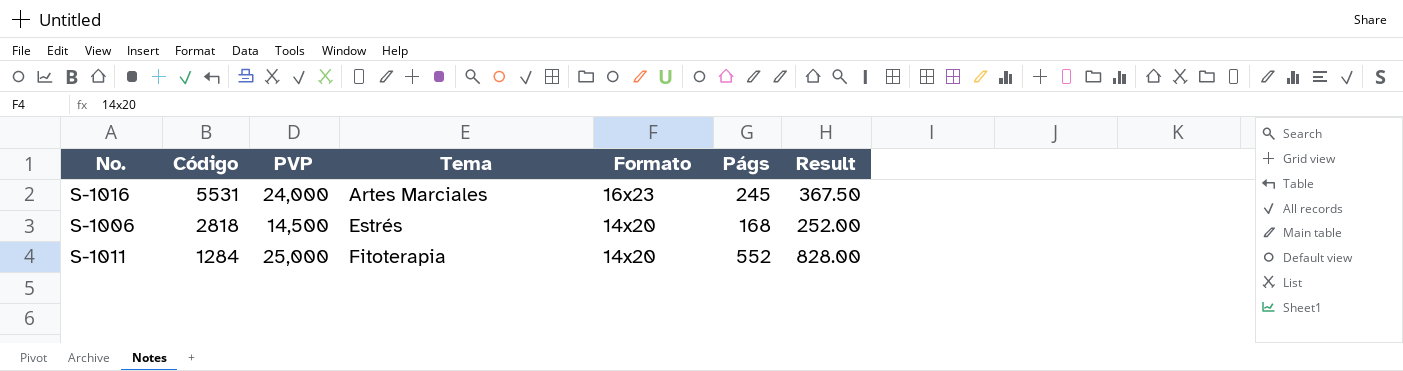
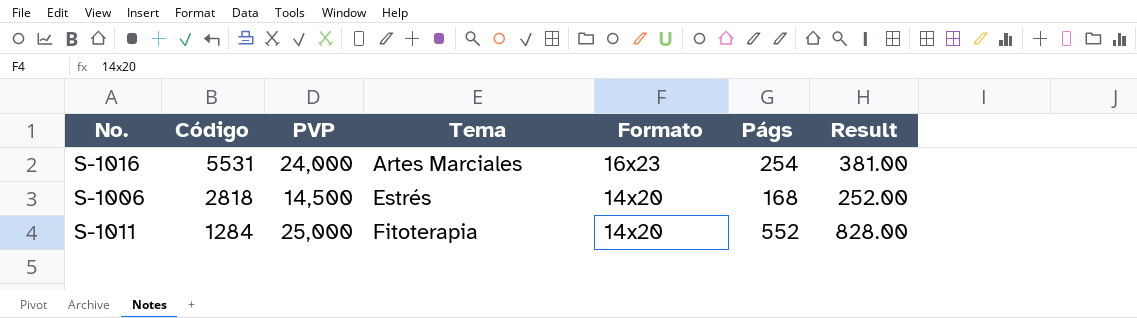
S-1016 | Págs: 245 -> 254
S-1016 | Result: 367.50 -> 381.00

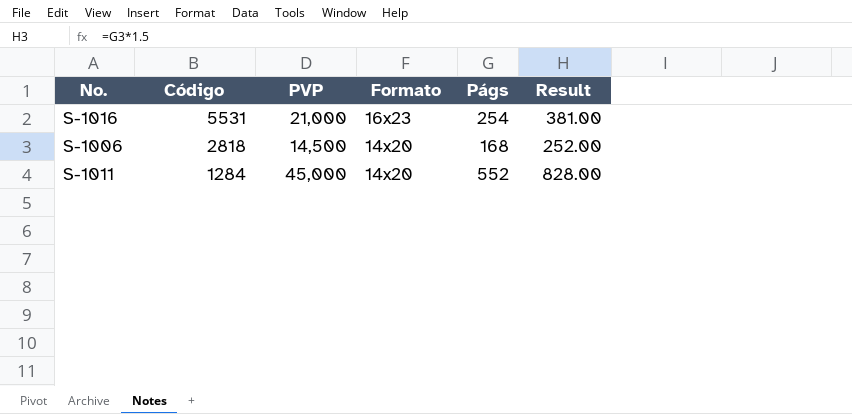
column Tema | position: 4 -> none
S-1016 | PVP: 24,000 -> 21,000
S-1011 | PVP: 25,000 -> 45,000

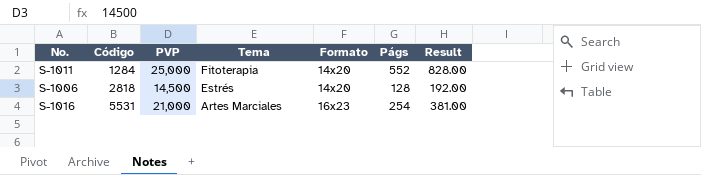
row order: Código descending -> Código ascending
column Tema | position: none -> 4
S-1011 | PVP: 45,000 -> 25,000
S-1006 | Págs: 168 -> 128
S-1006 | Result: 252.00 -> 192.00

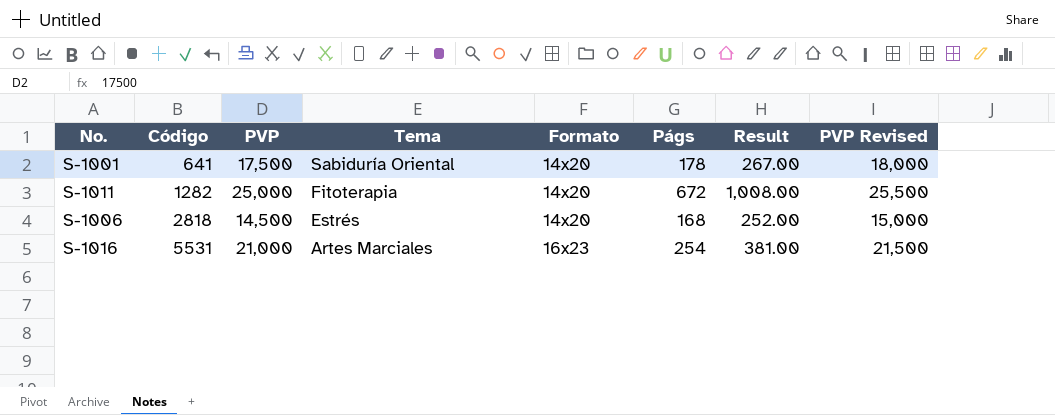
column PVP Revised | formula: none -> [PVP] + 500
row S-1001: none -> 641 | 17,500 | Sabiduría Oriental | 14x20 | 178 | 267.00 | 18,000
S-1011 | Código: 1284 -> 1282
S-1011 | Págs: 552 -> 672
S-1011 | Result: 828.00 -> 1,008.00
S-1006 | Págs: 128 -> 168
S-1006 | Result: 192.00 -> 252.00

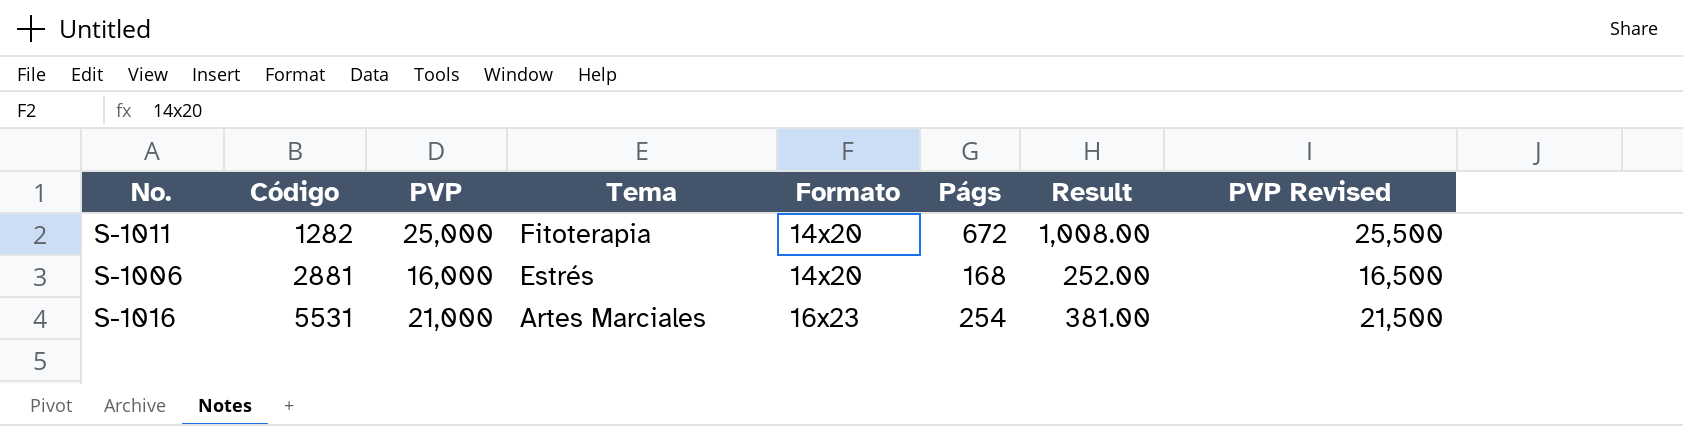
row S-1001: 641 | 17,500 | Sabiduría Oriental | 14x20 | 178 | 267.00 | 18,000 -> none
S-1006 | Código: 2818 -> 2881
S-1006 | PVP: 14,500 -> 16,000
S-1006 | PVP Revised: 15,000 -> 16,500

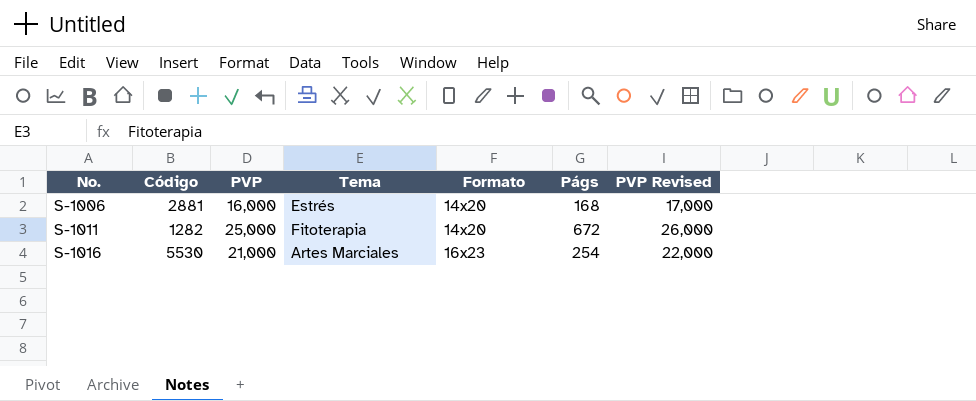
row order: Código ascending -> No. ascending
column Result | formula: [Págs] * 1.5 -> none
column PVP Revised | formula: [PVP] + 500 -> [PVP] + 1000
S-1016 | Código: 5531 -> 5530

